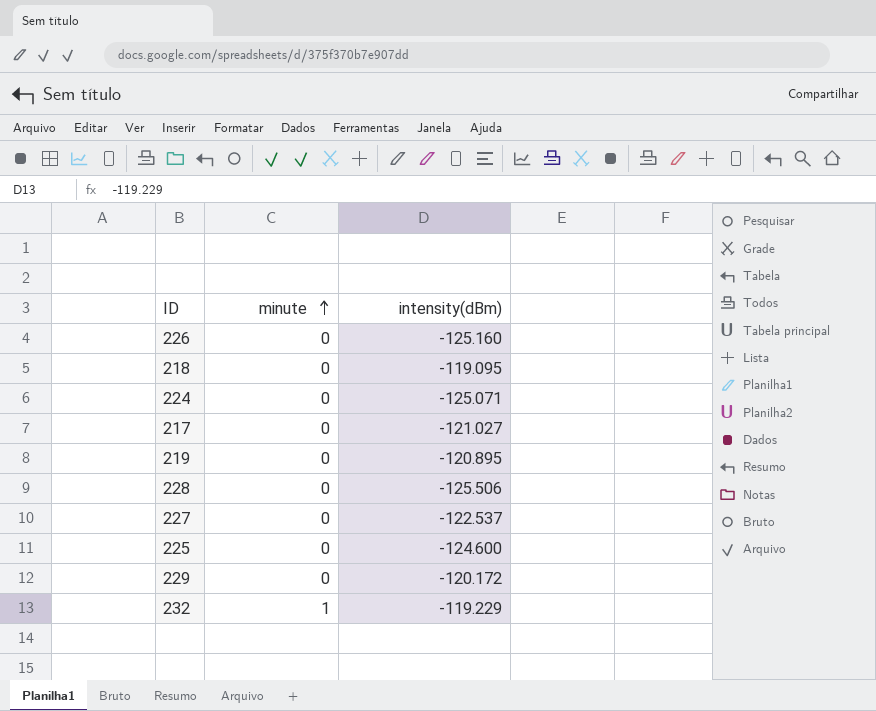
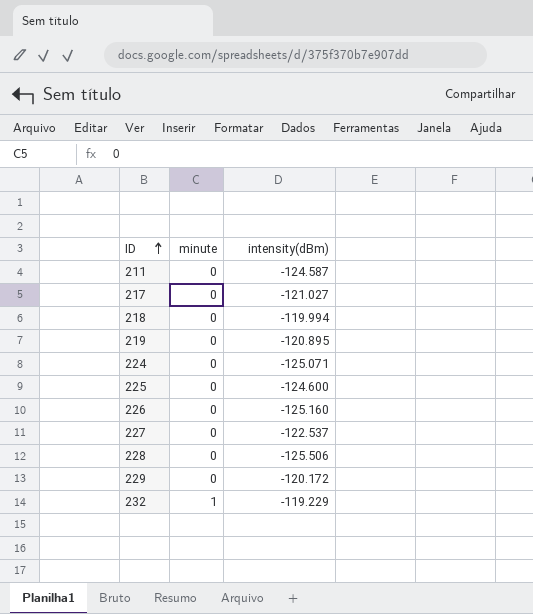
row order: minute ascending -> ID ascending
row 211: none -> 0 | -124.587
218 | intensity(dBm): -119.095 -> -119.994

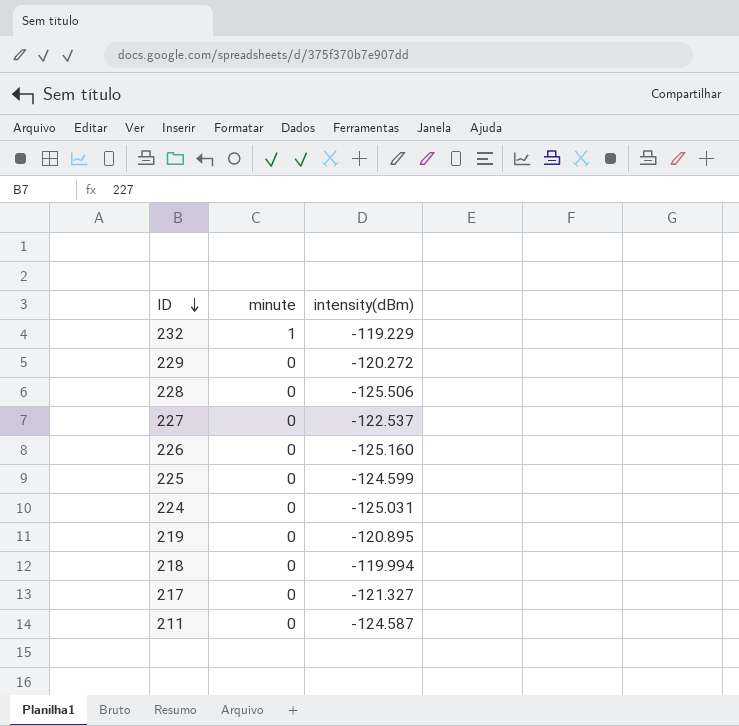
row order: ID ascending -> ID descending
229 | intensity(dBm): -120.172 -> -120.272
225 | intensity(dBm): -124.600 -> -124.599
224 | intensity(dBm): -125.071 -> -125.031
217 | intensity(dBm): -121.027 -> -121.327

